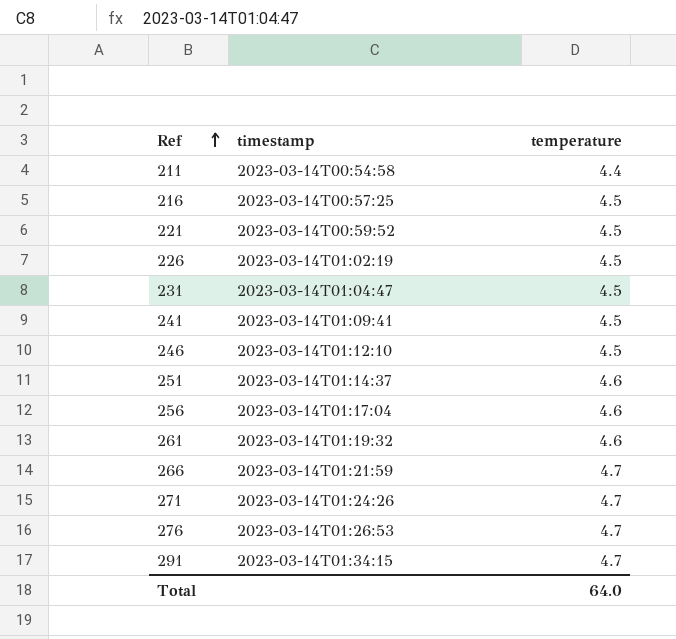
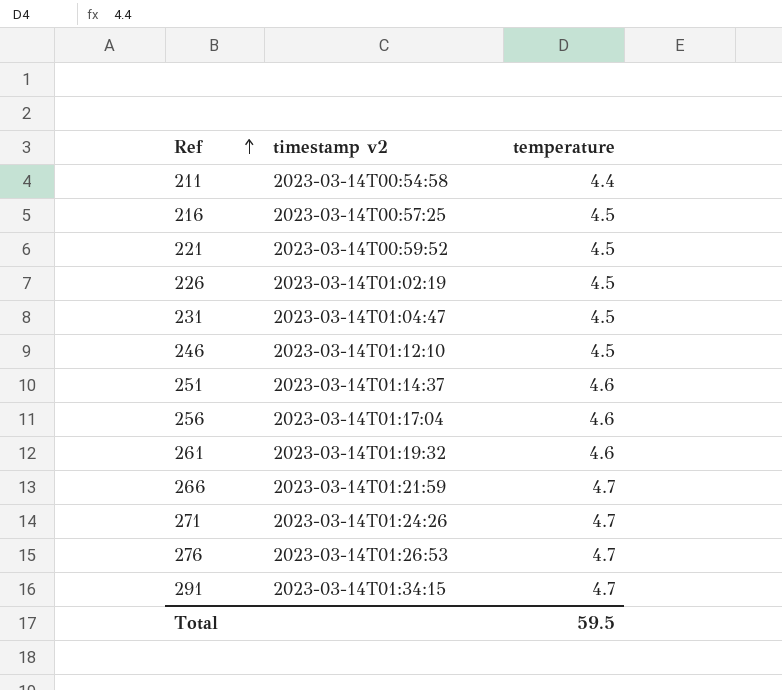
column name: timestamp -> timestamp v2
row 241: 2023-03-14T01:09:41 | 4.5 -> none
Total | temperature: 64.0 -> 59.5

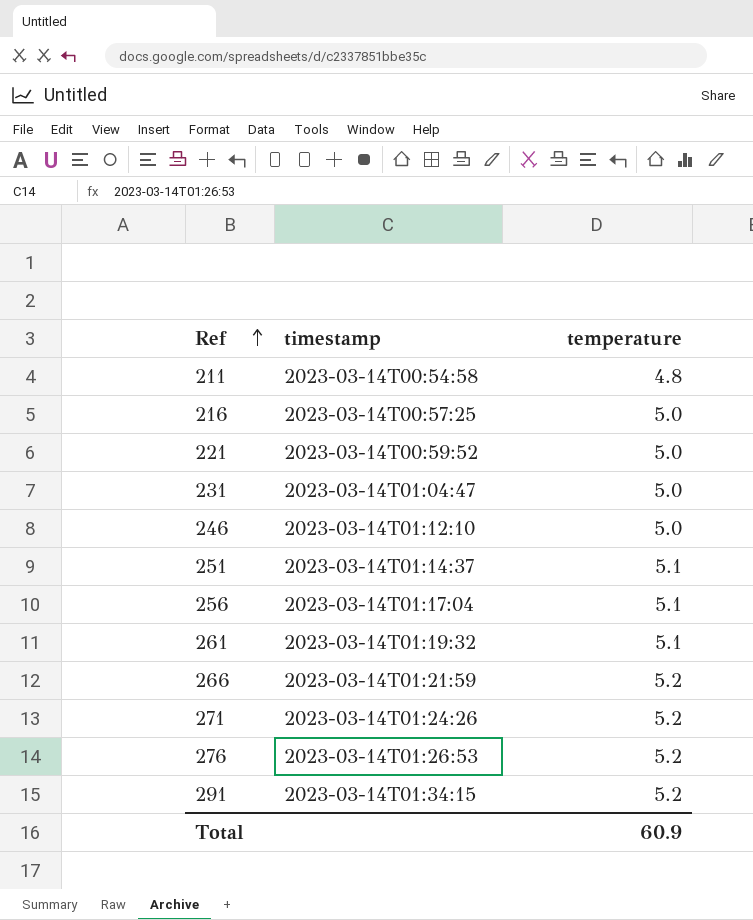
column name: timestamp v2 -> timestamp
row 226: 2023-03-14T01:02:19 | 4.5 -> none
211 | temperature: 4.4 -> 4.8
216 | temperature: 4.5 -> 5.0
221 | temperature: 4.5 -> 5.0
231 | temperature: 4.5 -> 5.0
246 | temperature: 4.5 -> 5.0
251 | temperature: 4.6 -> 5.1
256 | temperature: 4.6 -> 5.1
261 | temperature: 4.6 -> 5.1
266 | temperature: 4.7 -> 5.2
271 | temperature: 4.7 -> 5.2
276 | temperature: 4.7 -> 5.2
291 | temperature: 4.7 -> 5.2
Total | temperature: 59.5 -> 60.9

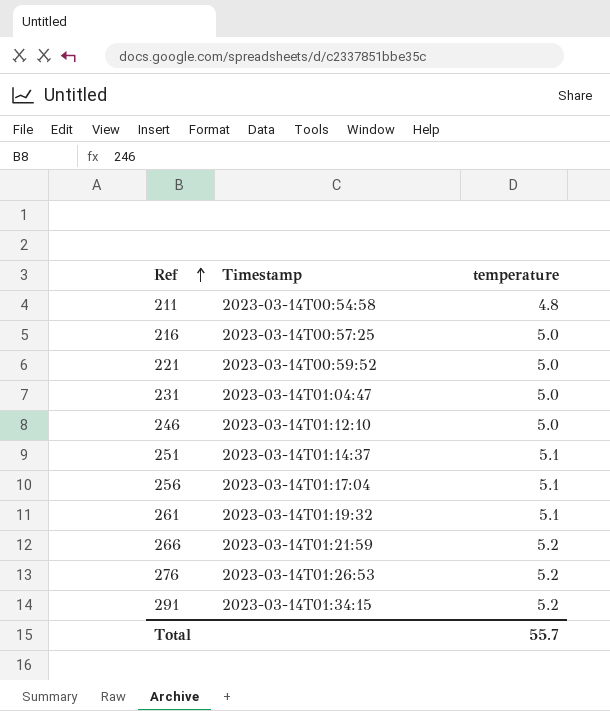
column name: timestamp -> Timestamp
row 271: 2023-03-14T01:24:26 | 5.2 -> none
Total | temperature: 60.9 -> 55.7

